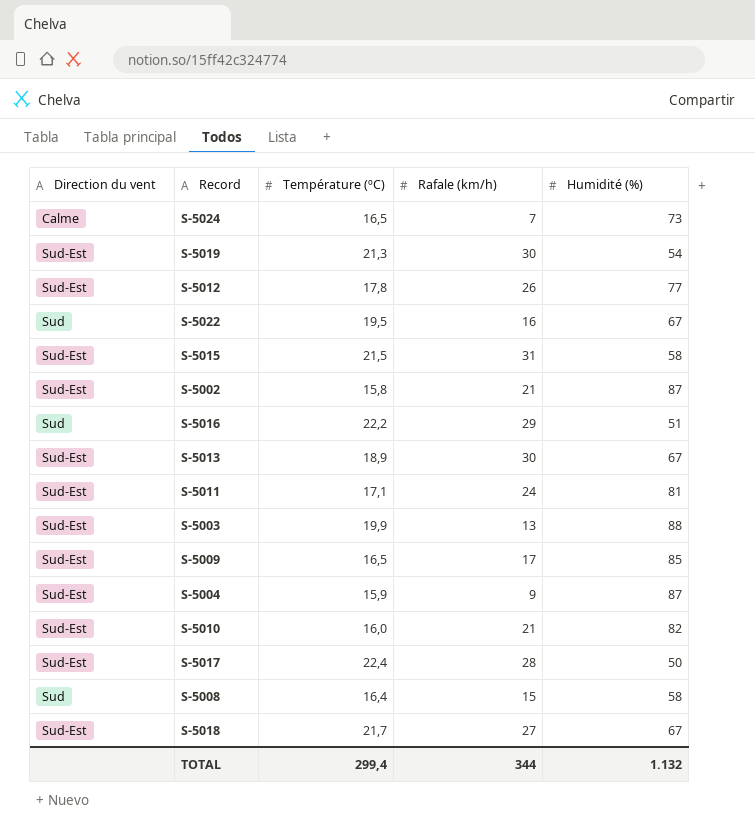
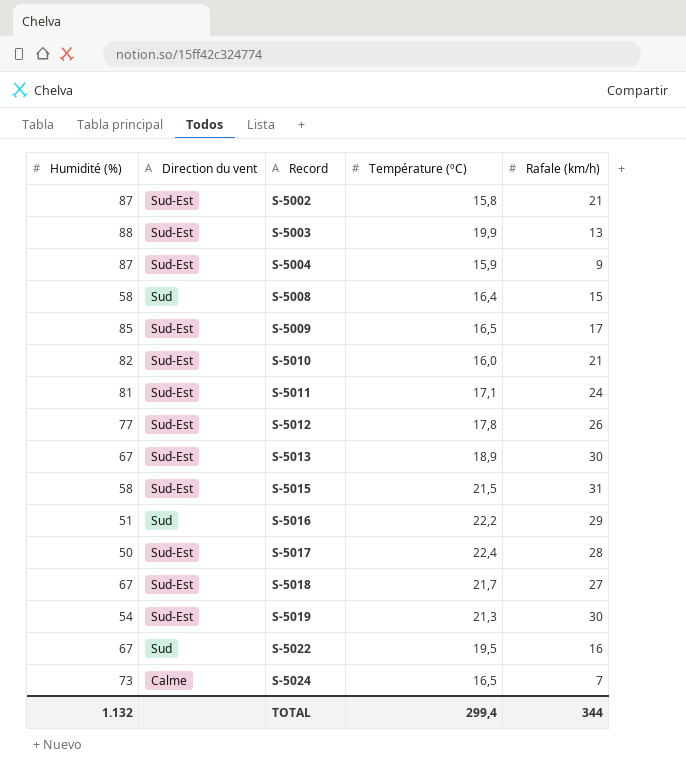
row order: none -> Record ascending
column Humidité (%) | position: 5 -> 1

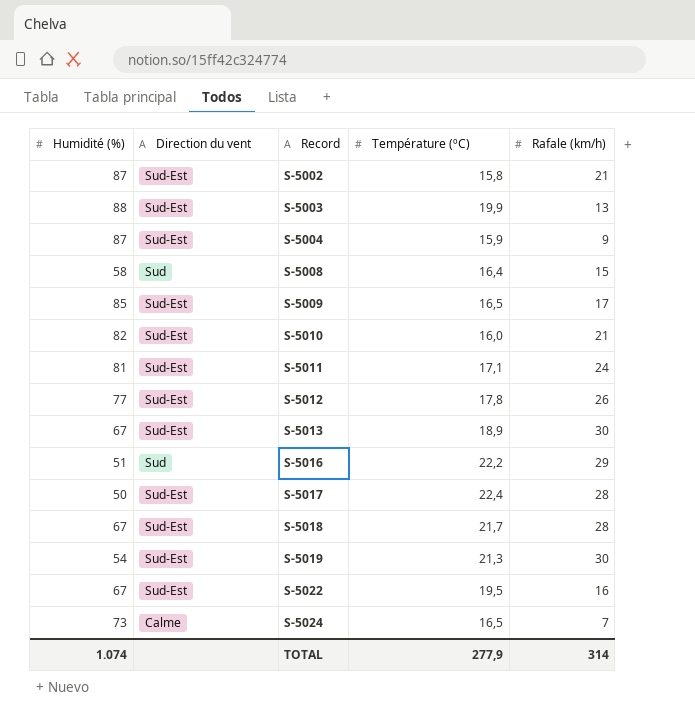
row S-5015: 58 | Sud-Est | 21,5 | 31 -> none
S-5018 | Rafale (km/h): 27 -> 28
S-5022 | Direction du vent: Sud -> Sud-Est
TOTAL | Humidité (%): 1.132 -> 1.074
TOTAL | Température (ºC): 299,4 -> 277,9
TOTAL | Rafale (km/h): 344 -> 314

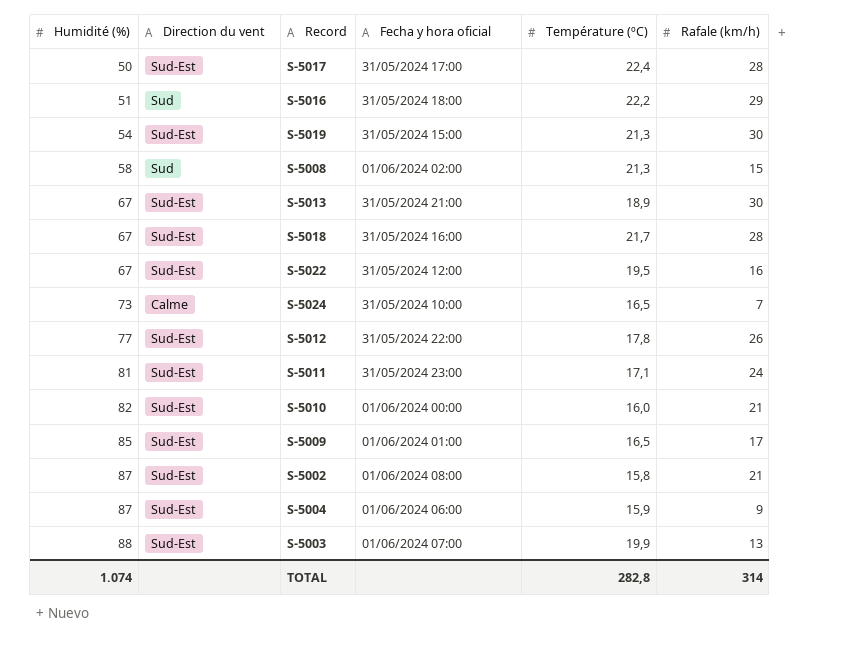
row order: Record ascending -> Humidité (%) ascending
column Fecha y hora oficial | position: none -> 4
S-5008 | Température (ºC): 16,4 -> 21,3
TOTAL | Température (ºC): 277,9 -> 282,8

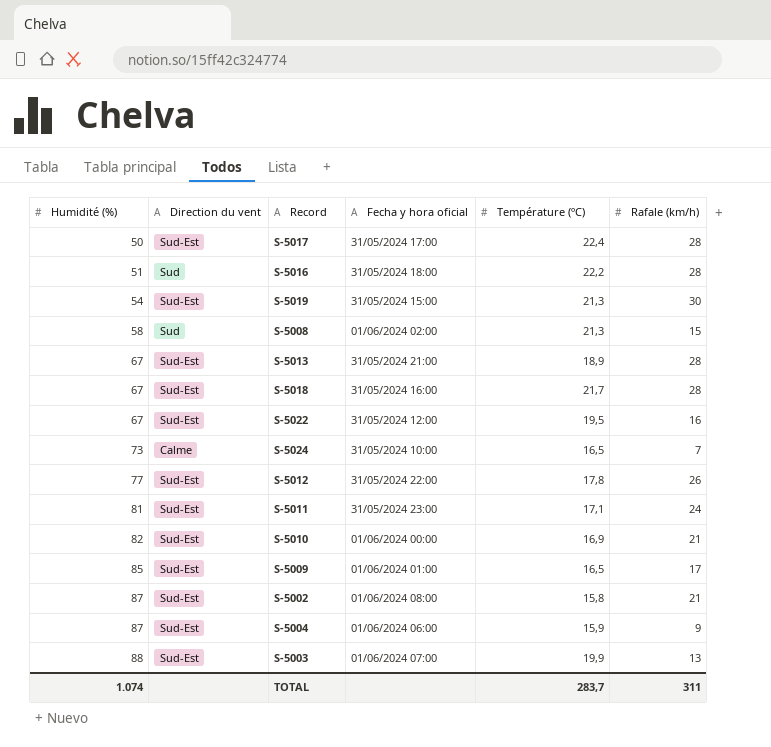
S-5016 | Rafale (km/h): 29 -> 28
S-5013 | Rafale (km/h): 30 -> 28
S-5010 | Température (ºC): 16,0 -> 16,9
TOTAL | Température (ºC): 282,8 -> 283,7
TOTAL | Rafale (km/h): 314 -> 311

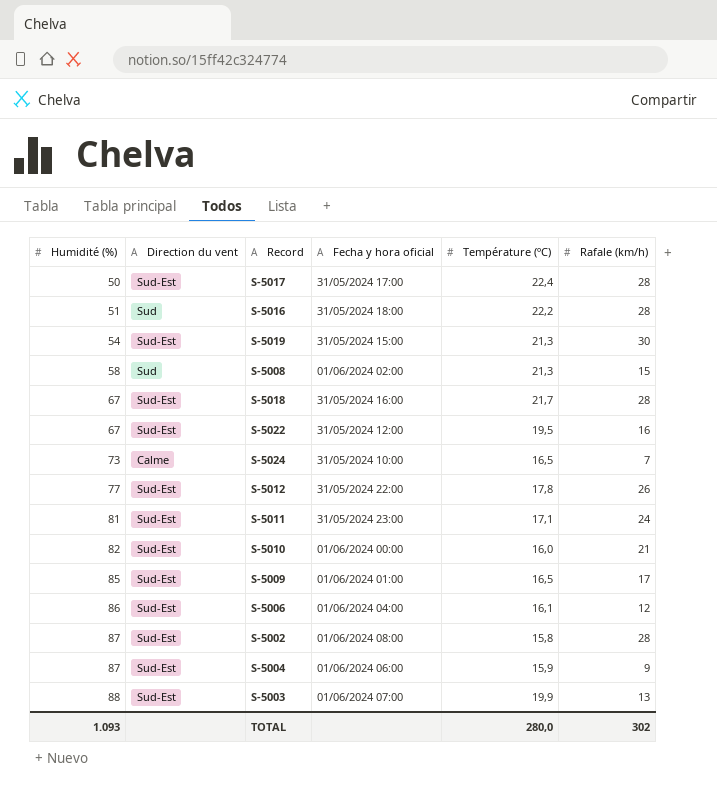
row S-5013: 67 | Sud-Est | 31/05/2024 21:00 | 18,9 | 28 -> none
S-5010 | Température (ºC): 16,9 -> 16,0
row S-5006: none -> 86 | Sud-Est | 01/06/2024 04:00 | 16,1 | 12
S-5002 | Rafale (km/h): 21 -> 28
TOTAL | Humidité (%): 1.074 -> 1.093
TOTAL | Température (ºC): 283,7 -> 280,0
TOTAL | Rafale (km/h): 311 -> 302

